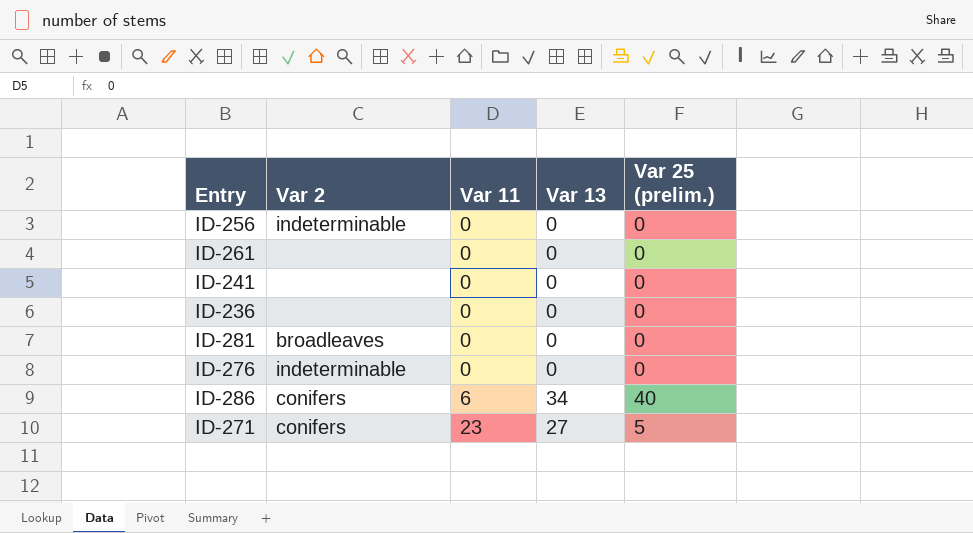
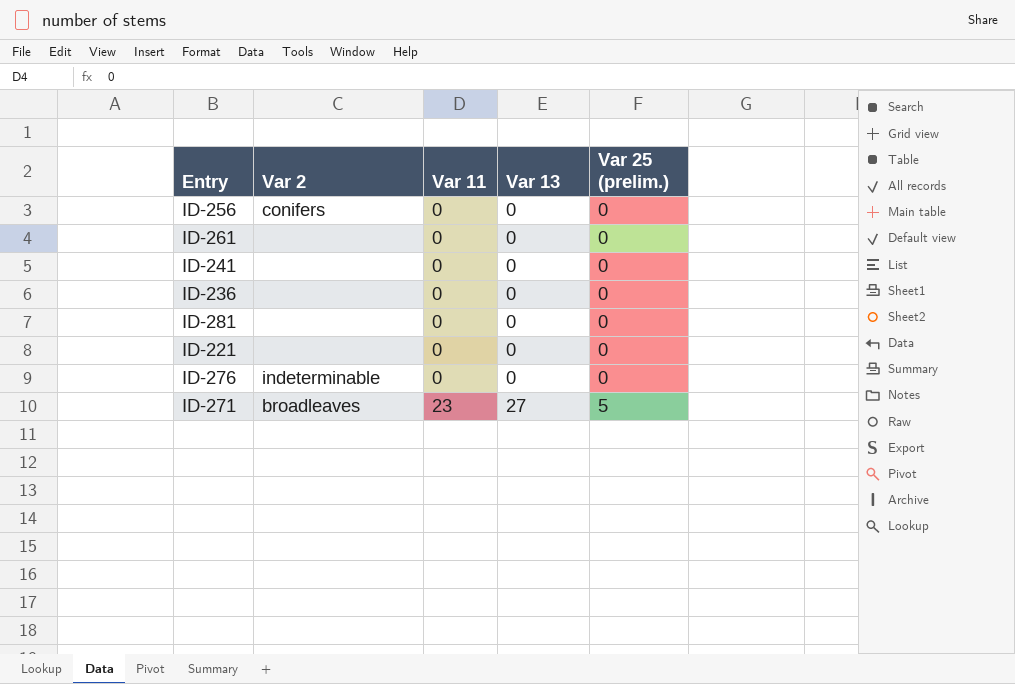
row ID-286: conifers | 6 | 34 | 40 -> none
ID-256 | Var 2: indeterminable -> conifers
ID-281 | Var 2: broadleaves -> none
row ID-221: none -> none | 0 | 0 | 0
ID-271 | Var 2: conifers -> broadleaves

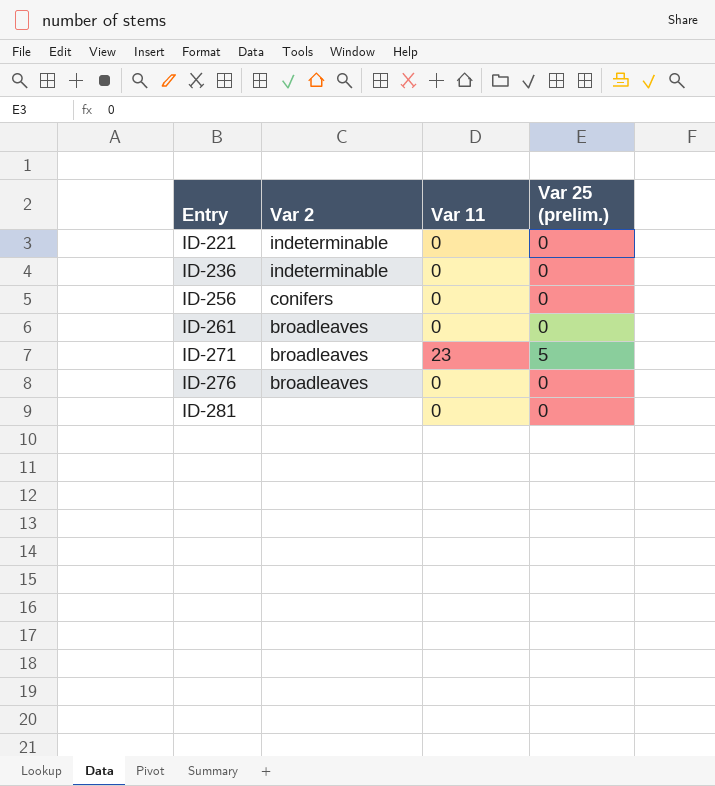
row order: Var 11 ascending -> Entry ascending
column Var 13 | position: 4 -> none
row ID-241: none | 0 | 0 | 0 -> none
ID-221 | Var 2: none -> indeterminable
ID-236 | Var 2: none -> indeterminable
ID-261 | Var 2: none -> broadleaves
ID-276 | Var 2: indeterminable -> broadleaves

